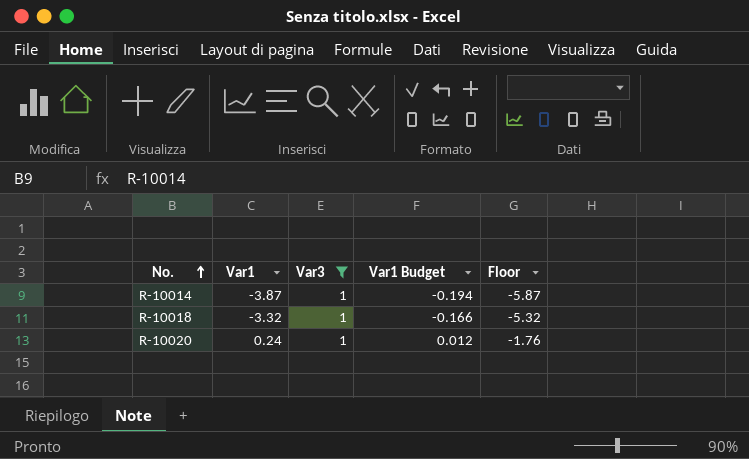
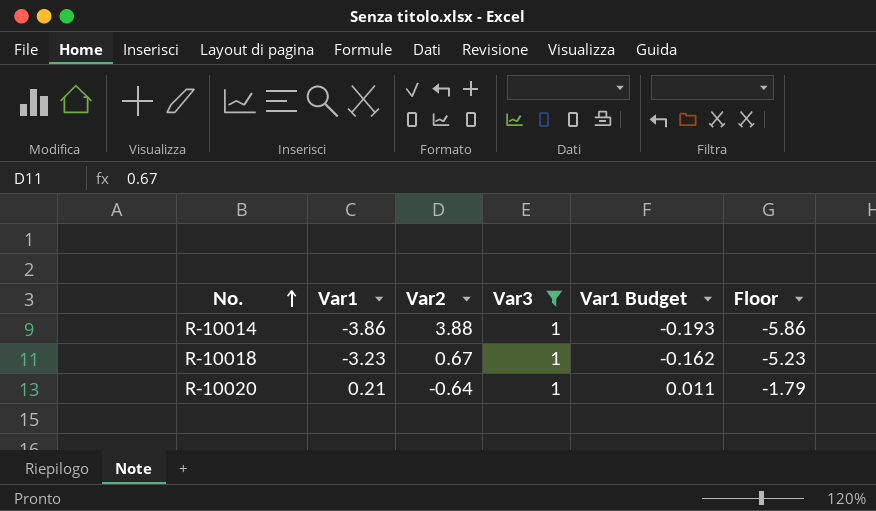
column Var2 | position: none -> 3
R-10014 | Var1: -3.87 -> -3.86
R-10014 | Var1 Budget: -0.194 -> -0.193
R-10014 | Floor: -5.87 -> -5.86
R-10018 | Var1: -3.32 -> -3.23
R-10018 | Var1 Budget: -0.166 -> -0.162
R-10018 | Floor: -5.32 -> -5.23
R-10020 | Var1: 0.24 -> 0.21
R-10020 | Var1 Budget: 0.012 -> 0.011
R-10020 | Floor: -1.76 -> -1.79

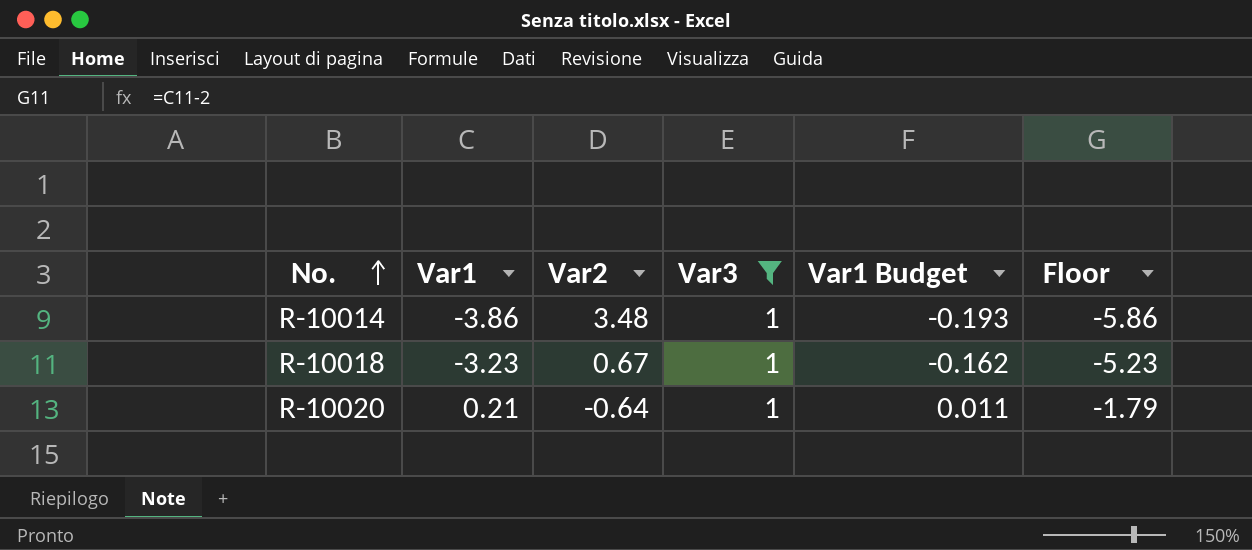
R-10014 | Var2: 3.88 -> 3.48

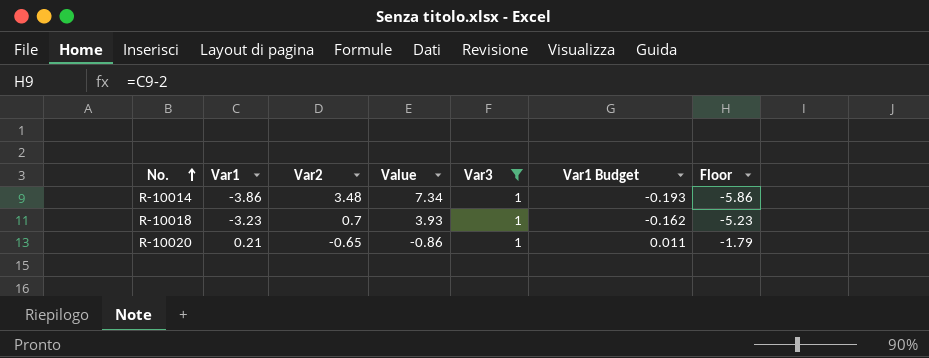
column Value | formula: none -> [Var2] - [Var1]
R-10018 | Var2: 0.67 -> 0.7
R-10020 | Var2: -0.64 -> -0.65

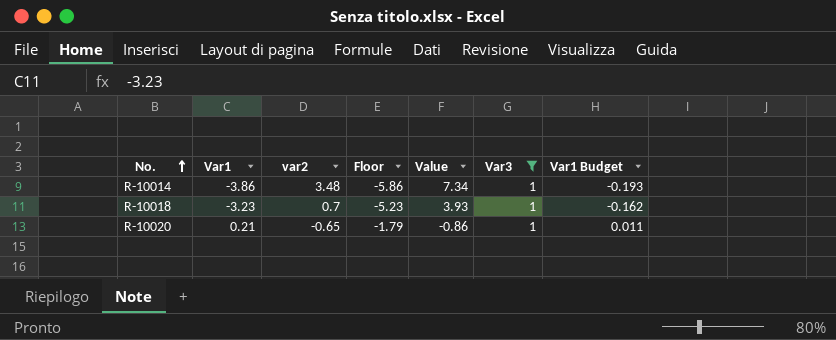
column name: Var2 -> var2
column Floor | position: 7 -> 4

